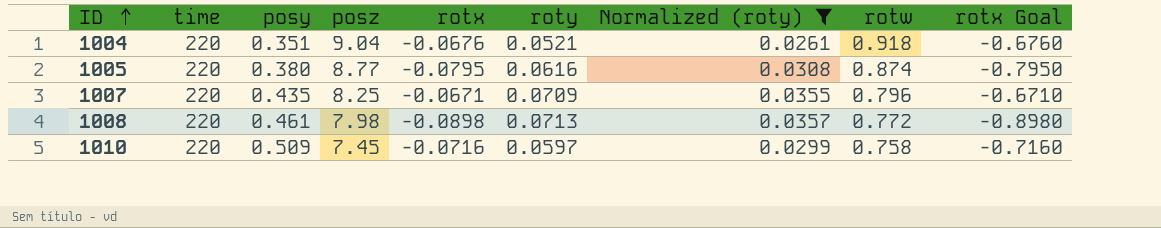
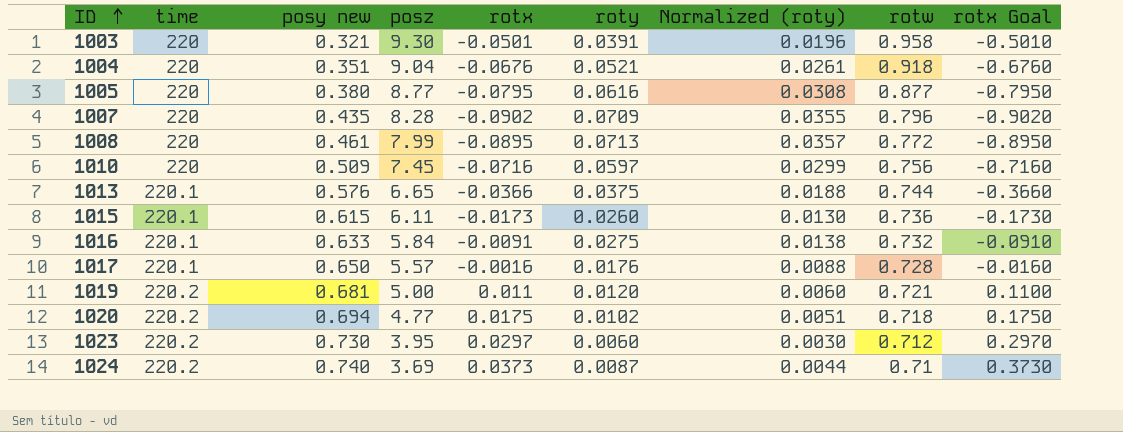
filter: Normalized (roty) >= 0.0261 -> none
column name: posy -> posy new
1005 | rotw: 0.874 -> 0.877
1007 | posz: 8.25 -> 8.28
1007 | rotx: -0.0671 -> -0.0902
1007 | rotx Goal: -0.6710 -> -0.9020
1008 | posz: 7.98 -> 7.99
1008 | rotx: -0.0898 -> -0.0895
1008 | rotx Goal: -0.8980 -> -0.8950
1010 | rotw: 0.758 -> 0.756

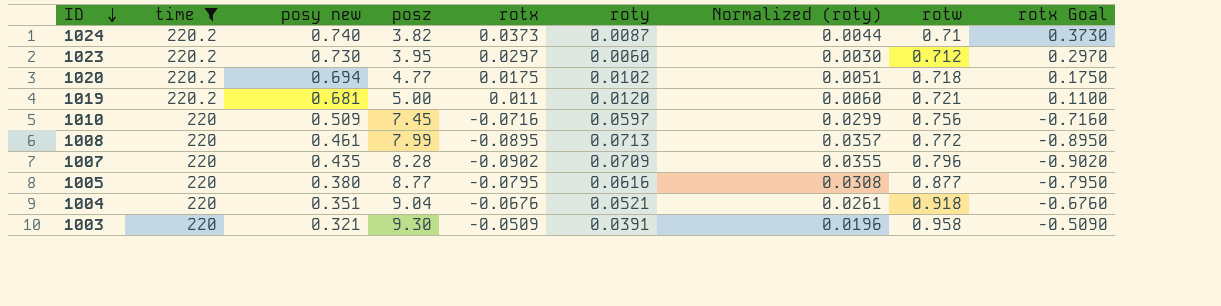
filter: none -> time != 220.1
row order: ID ascending -> ID descending
1024 | posz: 3.69 -> 3.82
1003 | rotx: -0.0501 -> -0.0509
1003 | rotx Goal: -0.5010 -> -0.5090

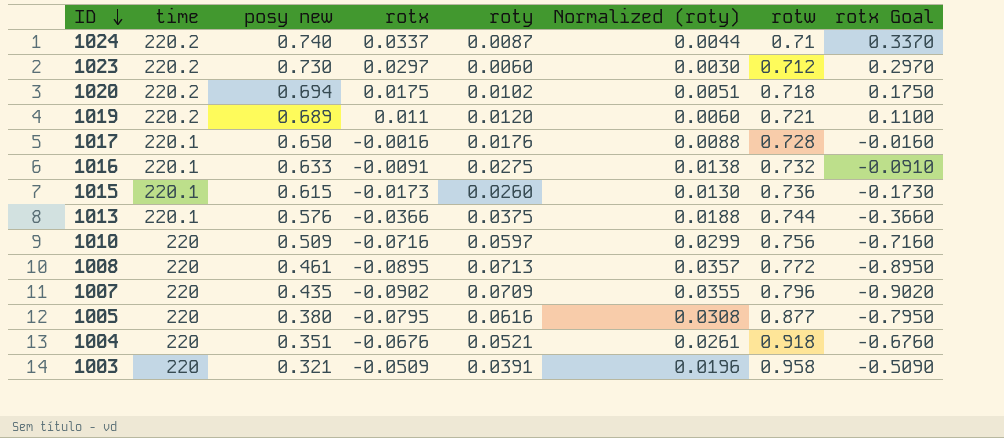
filter: time != 220.1 -> none
column posz | position: 4 -> none
1024 | rotx: 0.0373 -> 0.0337
1024 | rotx Goal: 0.3730 -> 0.3370
1019 | posy new: 0.681 -> 0.689

